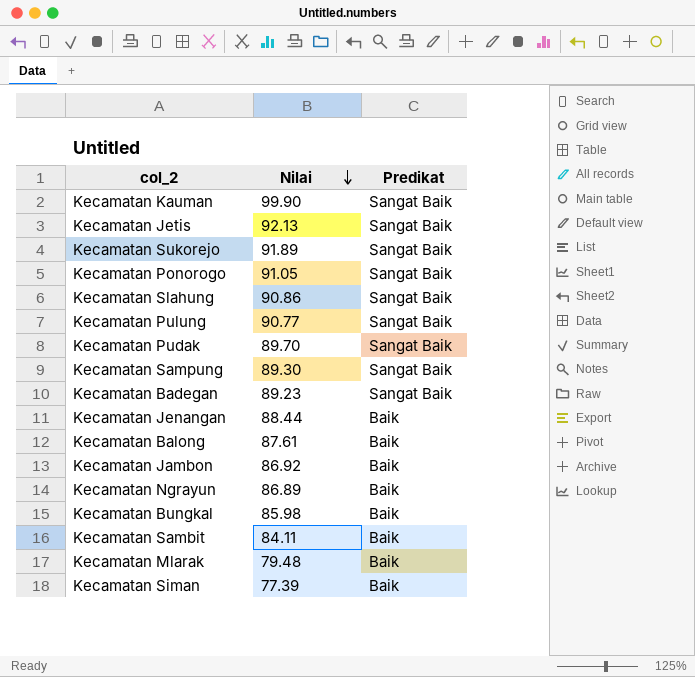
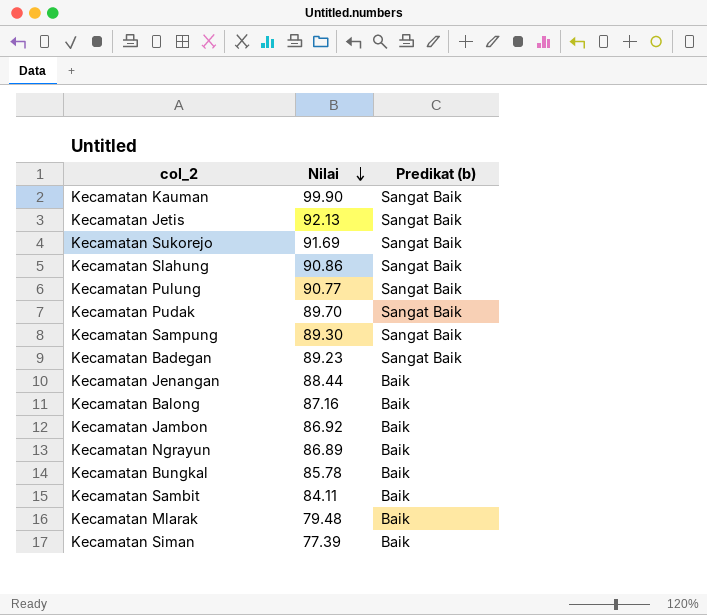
column name: Predikat -> Predikat (b)
row Kecamatan Ponorogo: 91.05 | Sangat Baik -> none
Kecamatan Sukorejo | Nilai: 91.89 -> 91.69
Kecamatan Balong | Nilai: 87.61 -> 87.16
Kecamatan Bungkal | Nilai: 85.98 -> 85.78

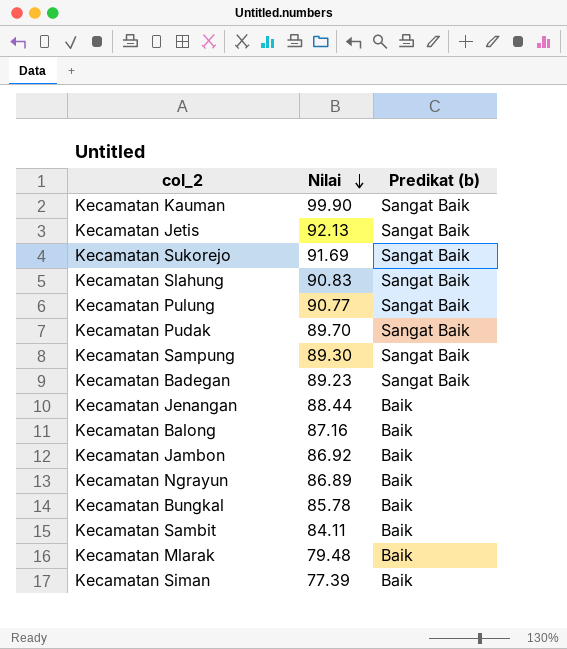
Kecamatan Slahung | Nilai: 90.86 -> 90.83

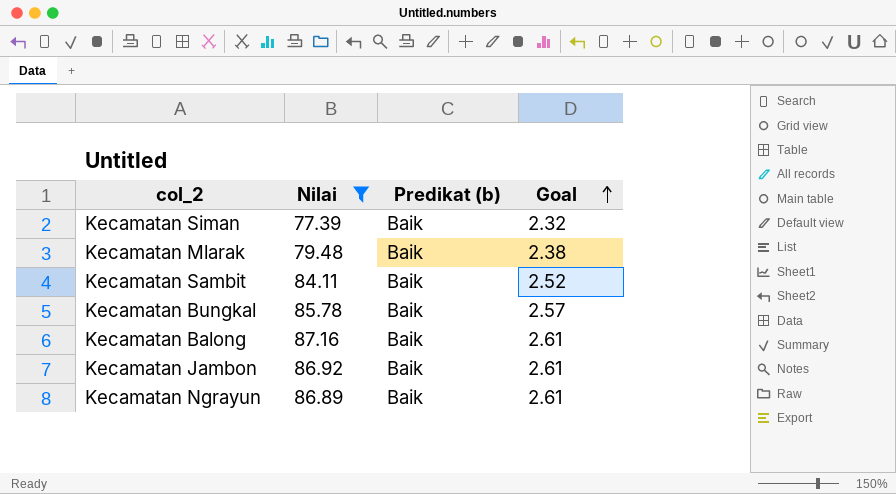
filter: none -> Nilai <= 87.16
row order: Nilai descending -> Goal ascending
column Goal | formula: none -> [Nilai] * 0.03

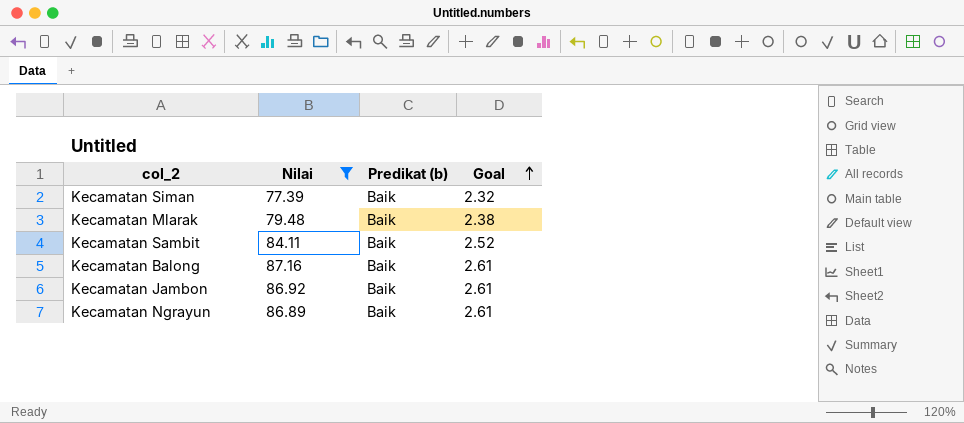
row Kecamatan Bungkal: 85.78 | Baik | 2.57 -> none

